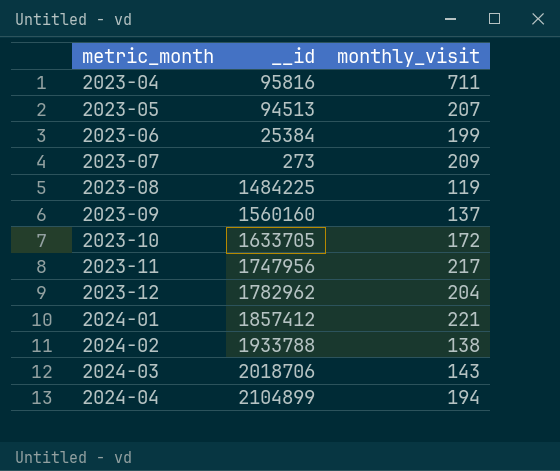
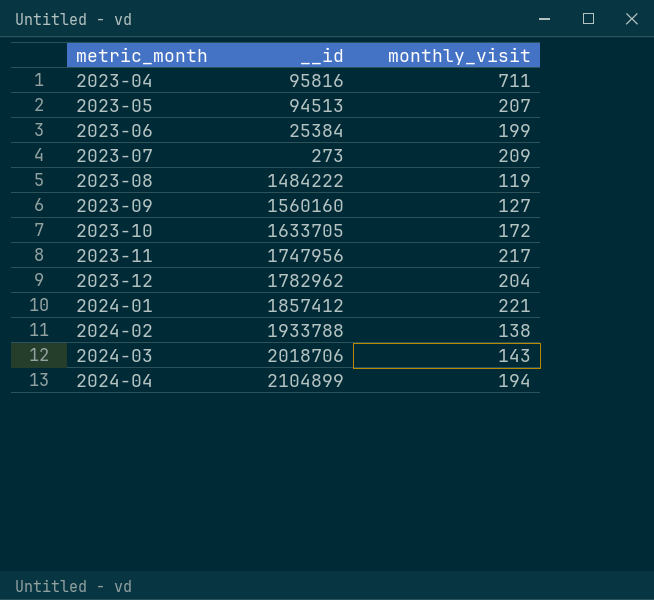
2023-08 | __id: 1484225 -> 1484222
2023-09 | monthly_visit: 137 -> 127

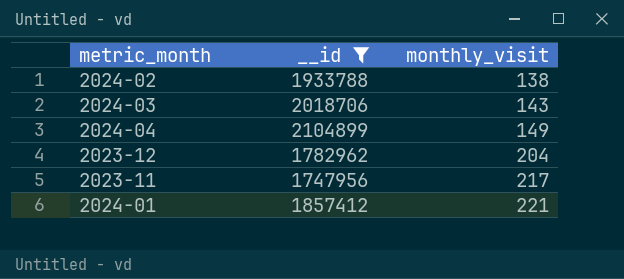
filter: none -> __id >= 1747956
row order: metric_month ascending -> monthly_visit ascending
2024-04 | monthly_visit: 194 -> 149

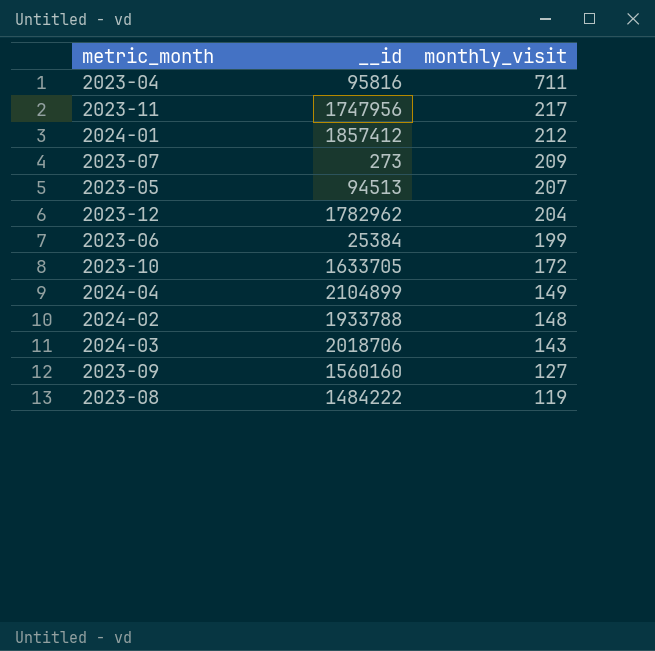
filter: __id >= 1747956 -> none
row order: monthly_visit ascending -> monthly_visit descending
2024-01 | monthly_visit: 221 -> 212
2024-02 | monthly_visit: 138 -> 148

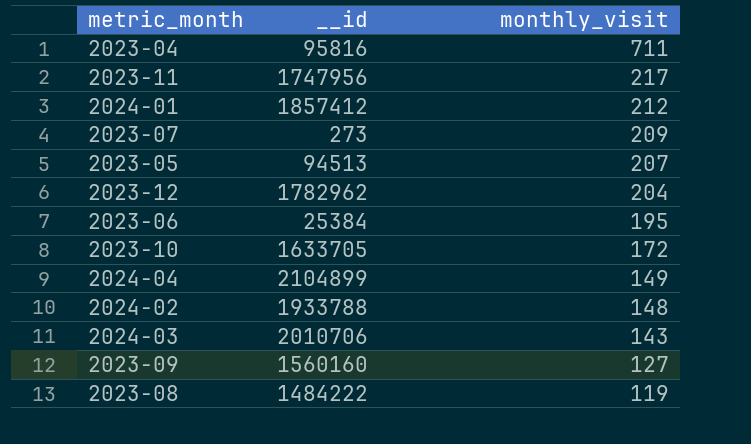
2023-06 | monthly_visit: 199 -> 195
2024-03 | __id: 2018706 -> 2010706

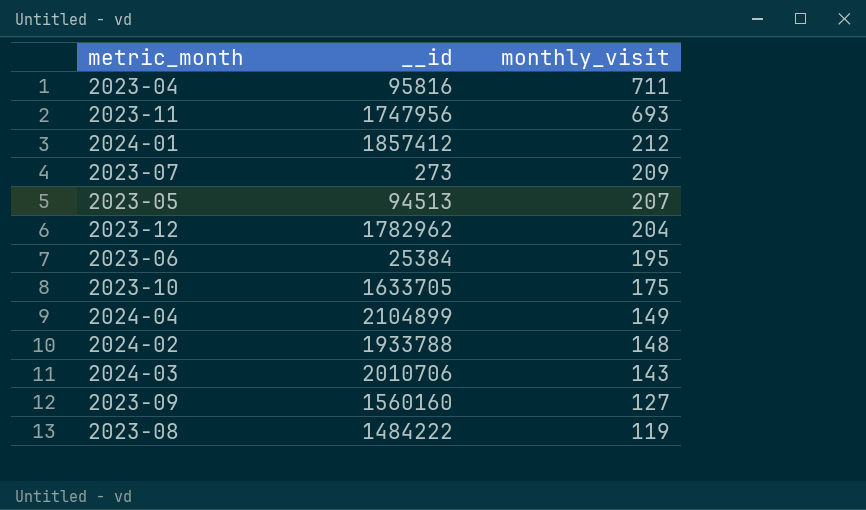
2023-11 | monthly_visit: 217 -> 693
2023-10 | monthly_visit: 172 -> 175

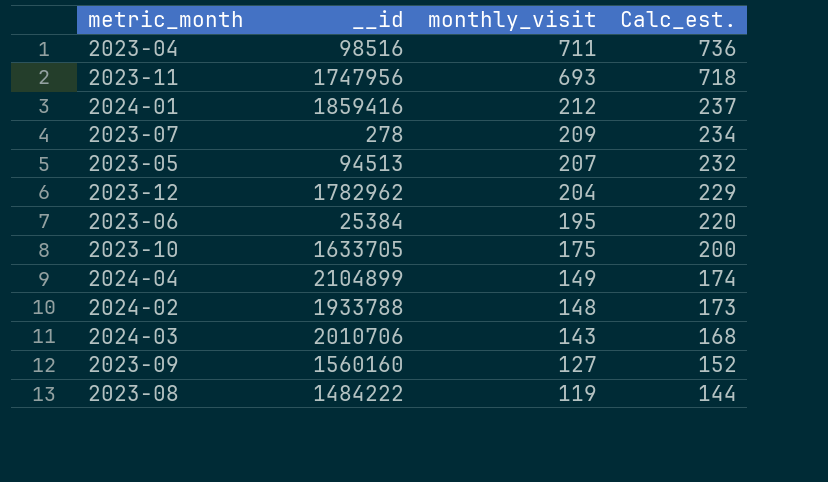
column Calc_est. | formula: none -> [monthly_visit] + 25
2023-04 | __id: 95816 -> 98516
2024-01 | __id: 1857412 -> 1859416
2023-07 | __id: 273 -> 278

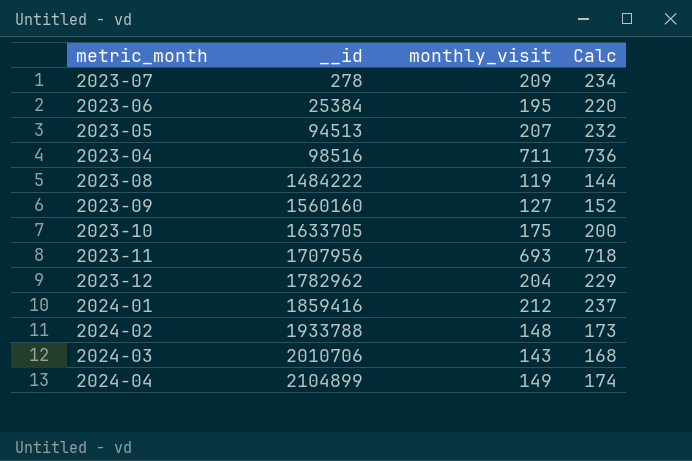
row order: monthly_visit descending -> __id ascending
column name: Calc_est. -> Calc
2023-11 | __id: 1747956 -> 1707956

